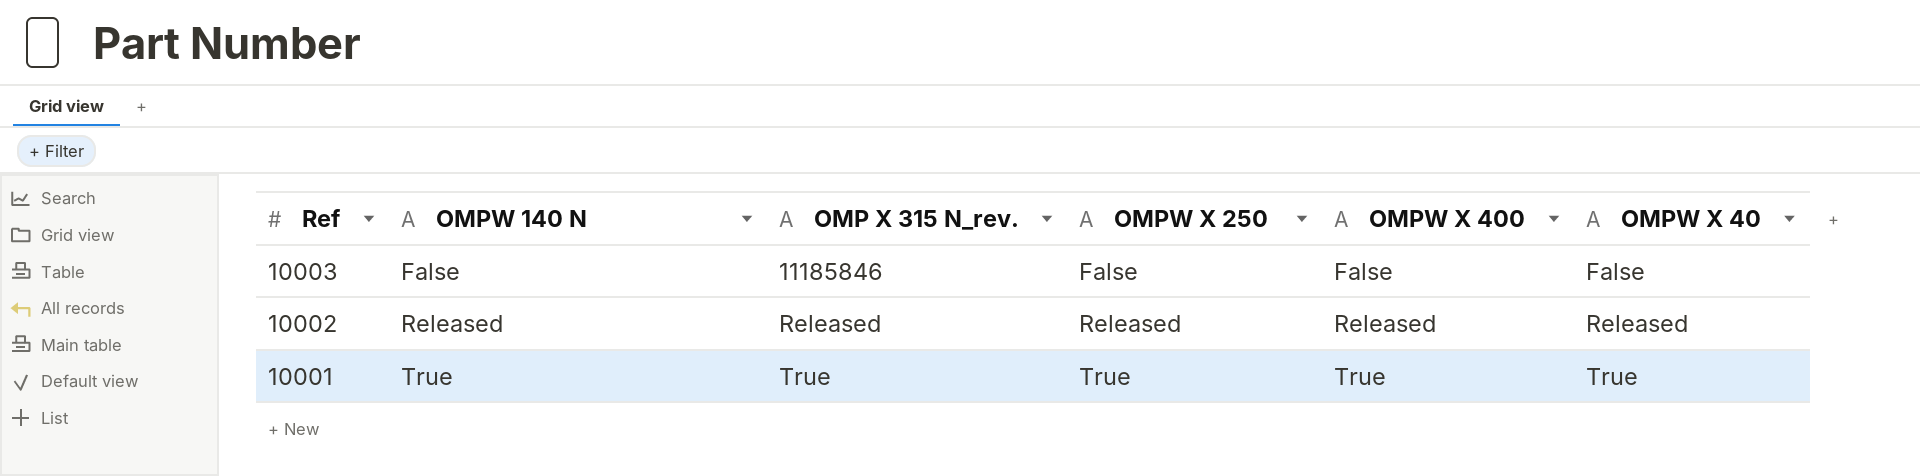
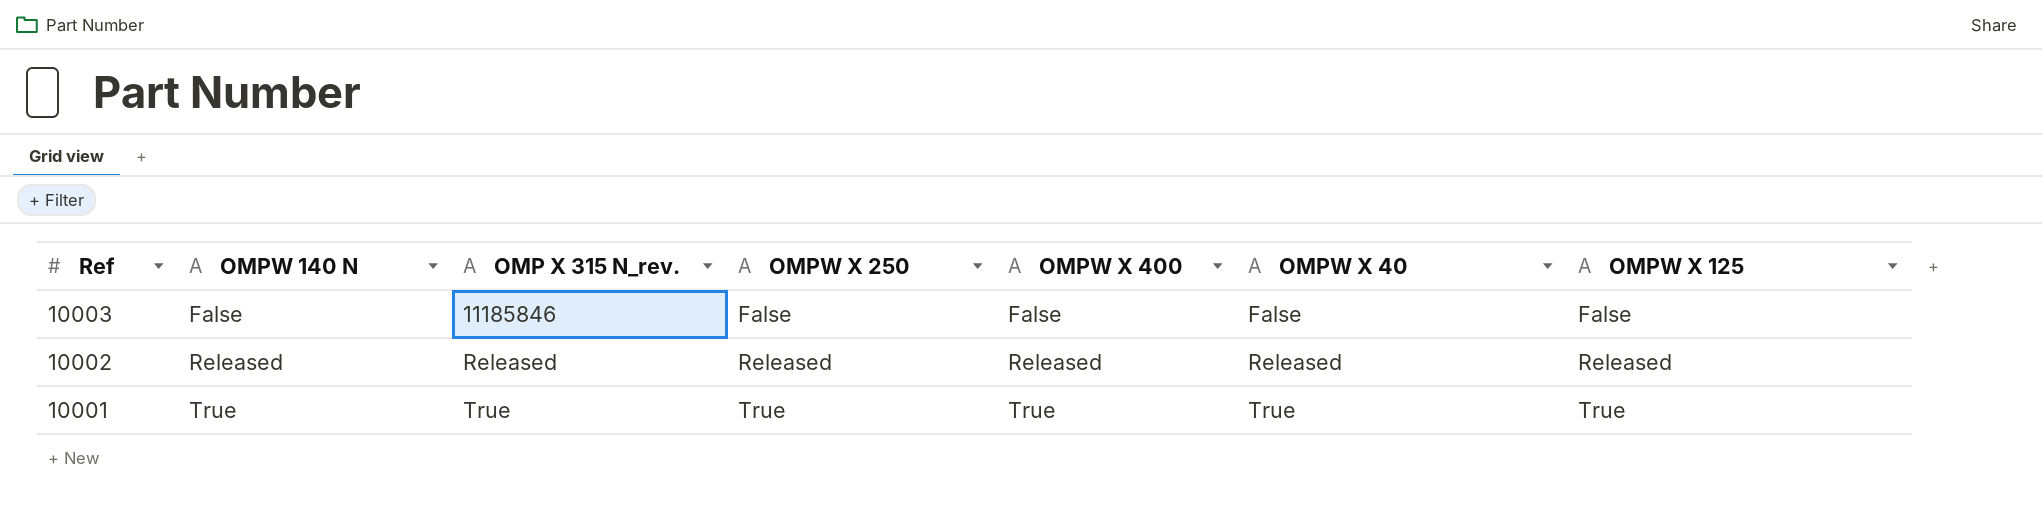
column OMPW X 125 | position: none -> 7

